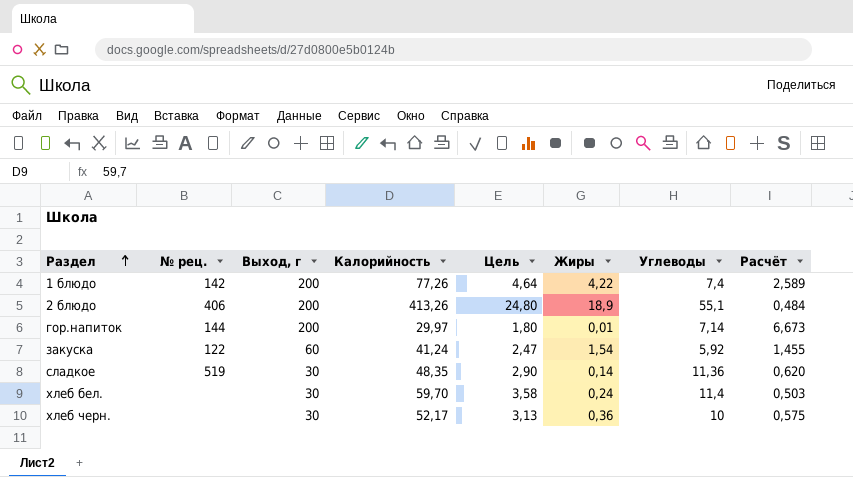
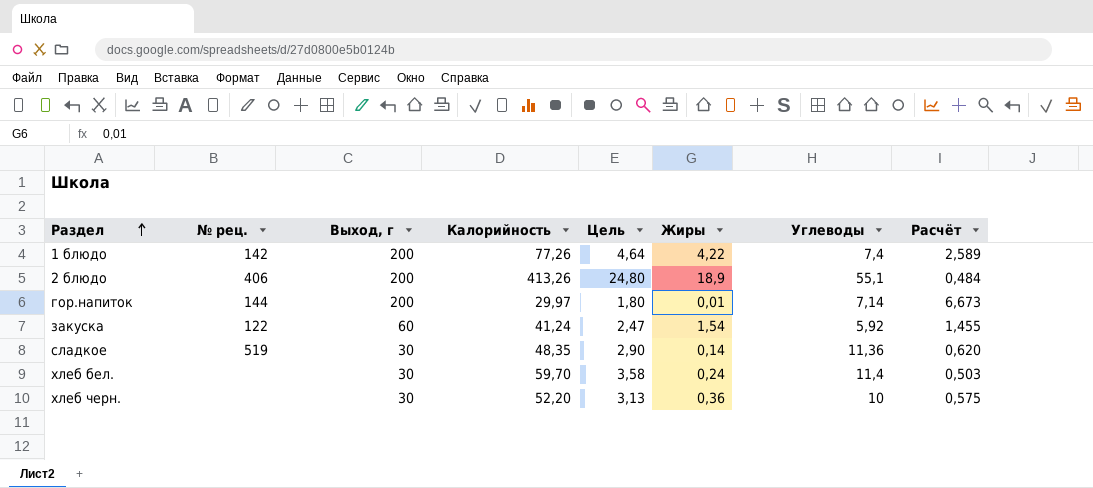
хлеб черн. | Калорийность: 52,17 -> 52,20

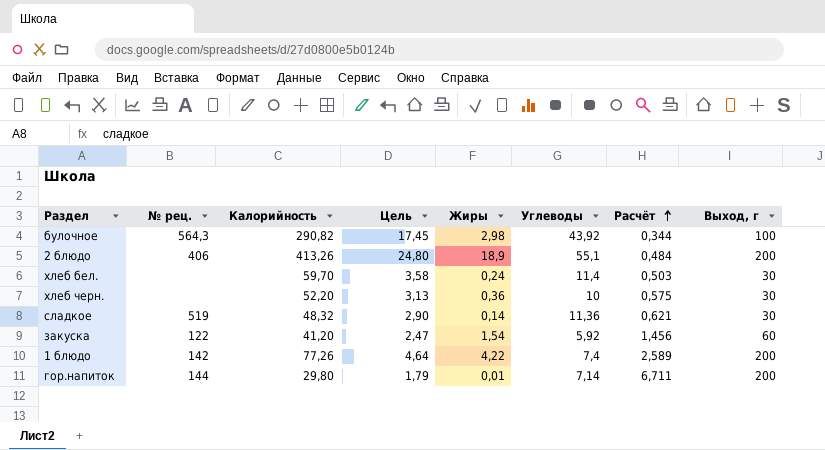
row order: Раздел ascending -> Расчёт ascending
column Выход, г | position: 3 -> 8
row булочное: none -> 564,3 | 290,82 | 17,45 | 2,98 | 43,92 | 0,344 | 100
сладкое | Калорийность: 48,35 -> 48,32
сладкое | Расчёт: 0,620 -> 0,621
закуска | Калорийность: 41,24 -> 41,20
закуска | Расчёт: 1,455 -> 1,456
гор.напиток | Калорийность: 29,97 -> 29,80
гор.напиток | Цель: 1,80 -> 1,79
гор.напиток | Расчёт: 6,673 -> 6,711

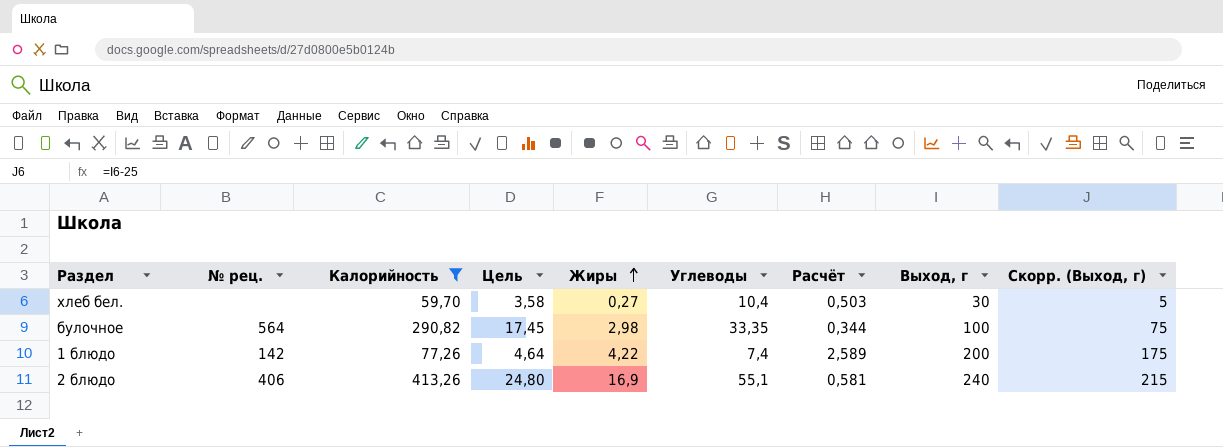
filter: none -> Калорийность >= 59,70
row order: Расчёт ascending -> Жиры ascending
column Скорр. (Выход, г) | formula: none -> [Выход, г] - 25
хлеб бел. | Жиры: 0,24 -> 0,27
хлеб бел. | Углеводы: 11,4 -> 10,4
булочное | № рец.: 564,3 -> 564
булочное | Углеводы: 43,92 -> 33,35
2 блюдо | Жиры: 18,9 -> 16,9
2 блюдо | Расчёт: 0,484 -> 0,581
2 блюдо | Выход, г: 200 -> 240

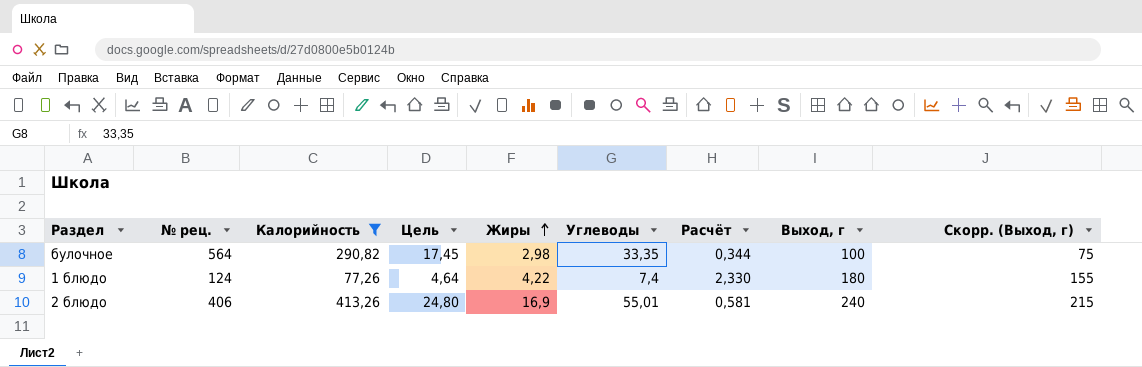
row хлеб бел.: none | 59,70 | 3,58 | 0,27 | 10,4 | 0,503 | 30 | 5 -> none
1 блюдо | № рец.: 142 -> 124
1 блюдо | Расчёт: 2,589 -> 2,330
1 блюдо | Выход, г: 200 -> 180
1 блюдо | Скорр. (Выход, г): 175 -> 155
2 блюдо | Углеводы: 55,1 -> 55,01

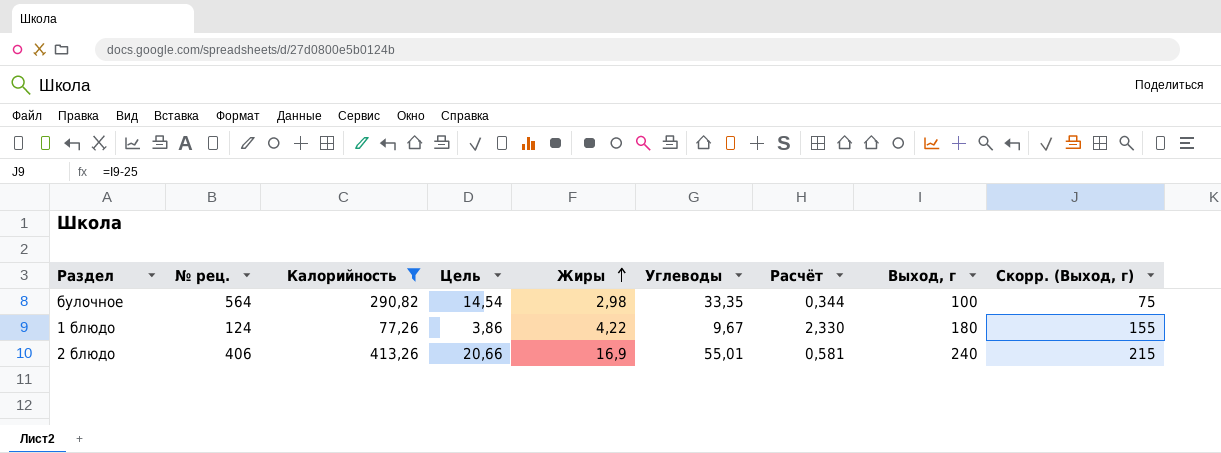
column Цель | formula: [Калорийность] * 0,06 -> [Калорийность] * 0,05
1 блюдо | Углеводы: 7,4 -> 9,67

